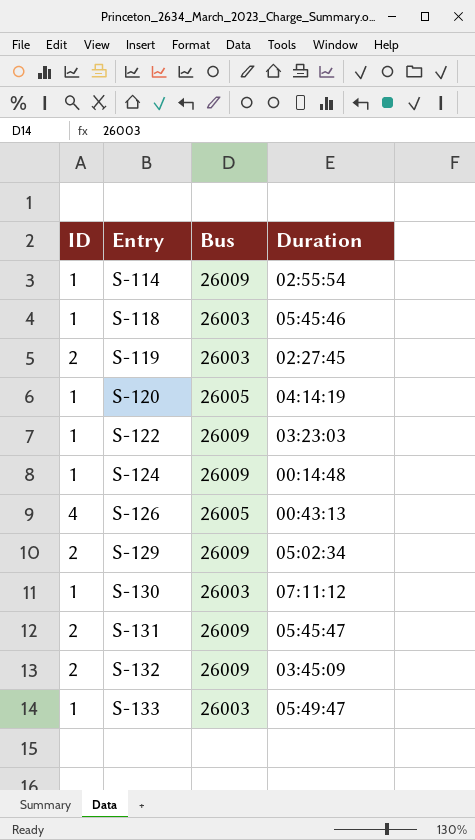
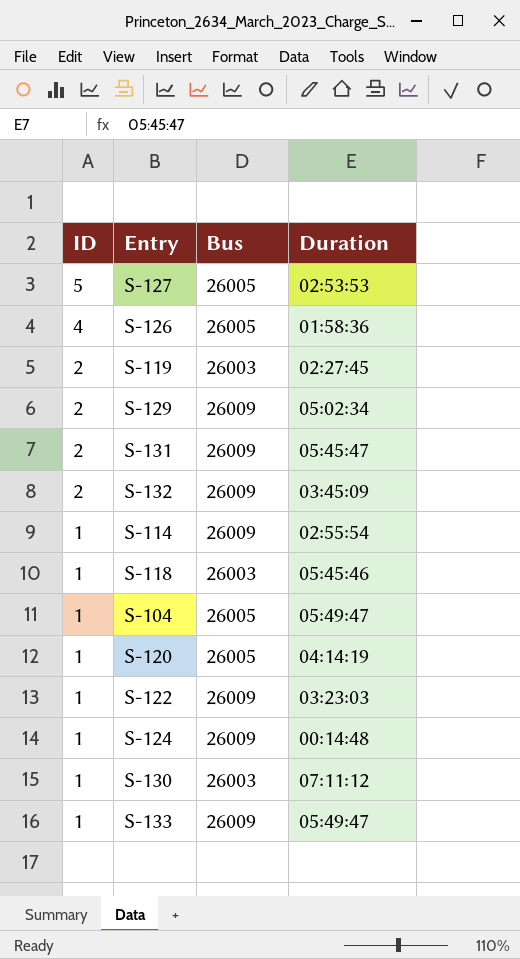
row order: Entry ascending -> ID descending
row S-127: none -> 5 | 26005 | 02:53:53
S-126 | Duration: 00:43:13 -> 01:58:36
row S-104: none -> 1 | 26005 | 05:49:47
S-133 | Bus: 26003 -> 26009

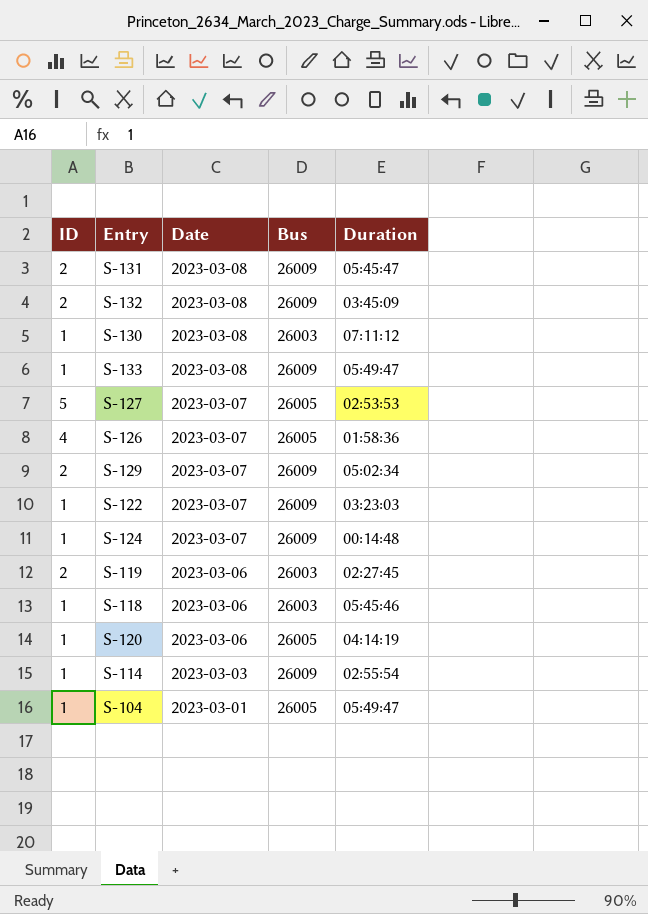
row order: ID descending -> Date descending
column Date | position: none -> 3

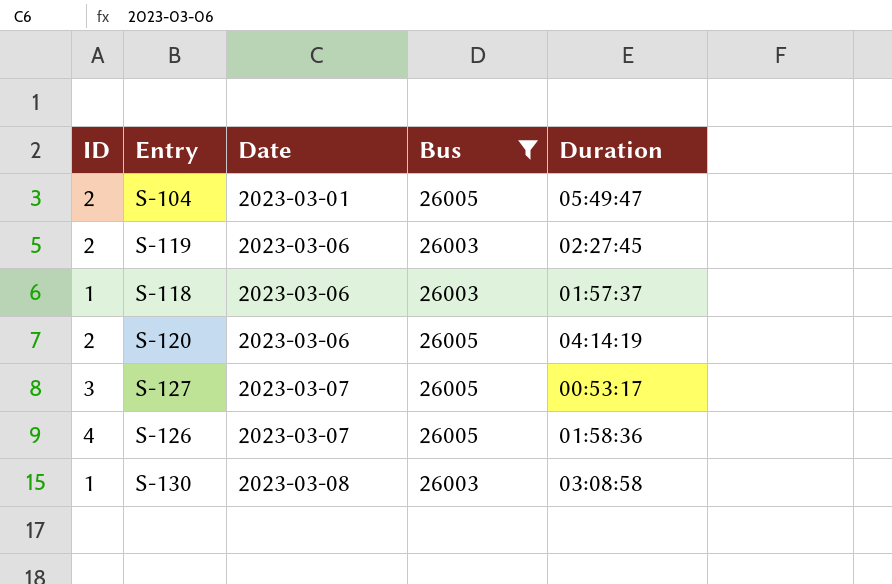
filter: none -> Bus != 26009
row order: Date descending -> Date ascending
S-104 | ID: 1 -> 2
S-118 | Duration: 05:45:46 -> 01:57:37
S-120 | ID: 1 -> 2
S-127 | ID: 5 -> 3
S-127 | Duration: 02:53:53 -> 00:53:17
S-130 | Duration: 07:11:12 -> 03:08:58

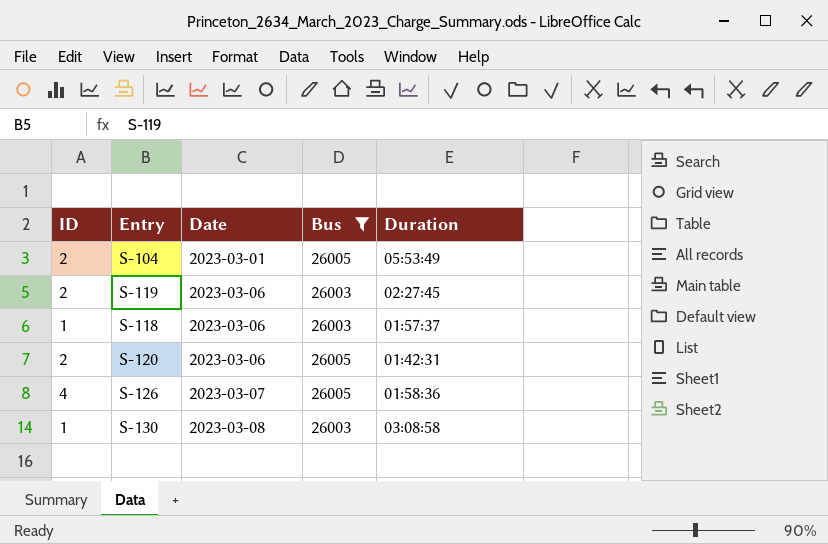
row S-127: 3 | 2023-03-07 | 26005 | 00:53:17 -> none
S-104 | Duration: 05:49:47 -> 05:53:49
S-120 | Duration: 04:14:19 -> 01:42:31

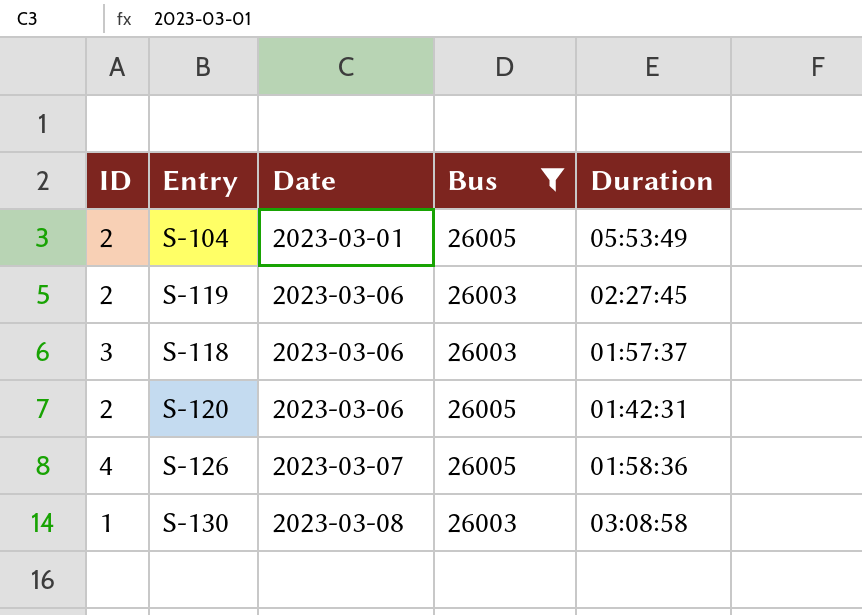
S-118 | ID: 1 -> 3

